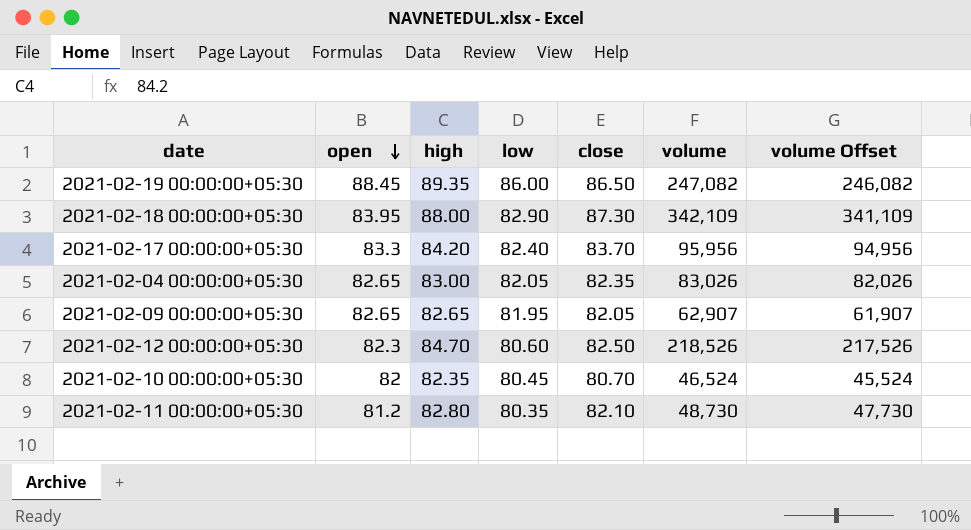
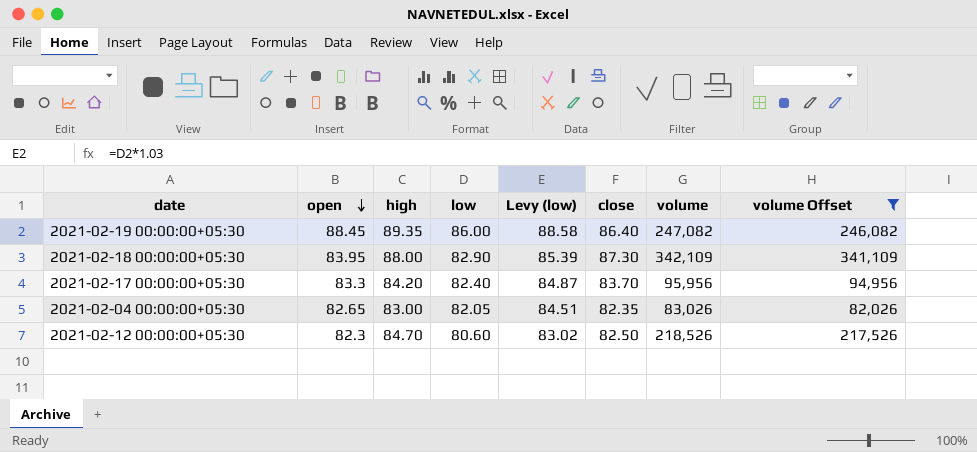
filter: none -> volume Offset >= 82,026
column Levy (low) | formula: none -> [low] * 1.03
2021-02-19 00:00:00+05:30 | close: 86.50 -> 86.40

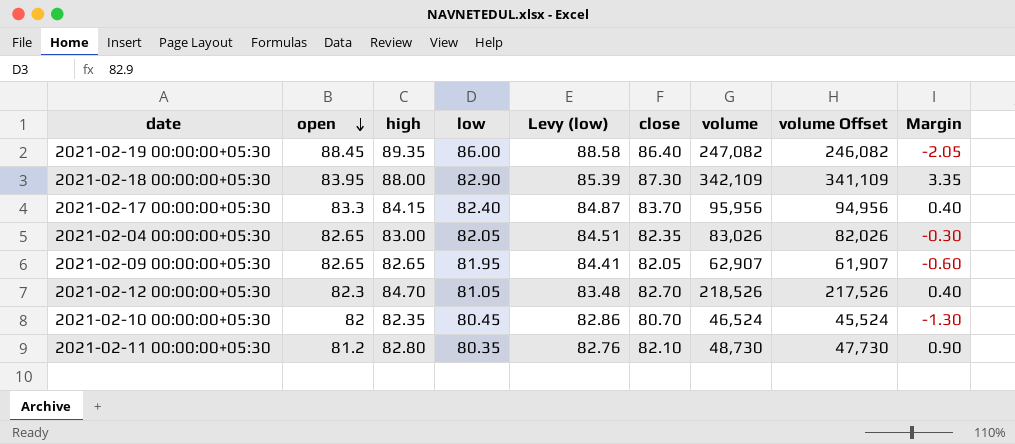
filter: volume Offset >= 82,026 -> none
column Margin | formula: none -> [close] - [open]
2021-02-17 00:00:00+05:30 | high: 84.20 -> 84.15
2021-02-12 00:00:00+05:30 | low: 80.60 -> 81.05
2021-02-12 00:00:00+05:30 | Levy (low): 83.02 -> 83.48
2021-02-12 00:00:00+05:30 | close: 82.50 -> 82.70

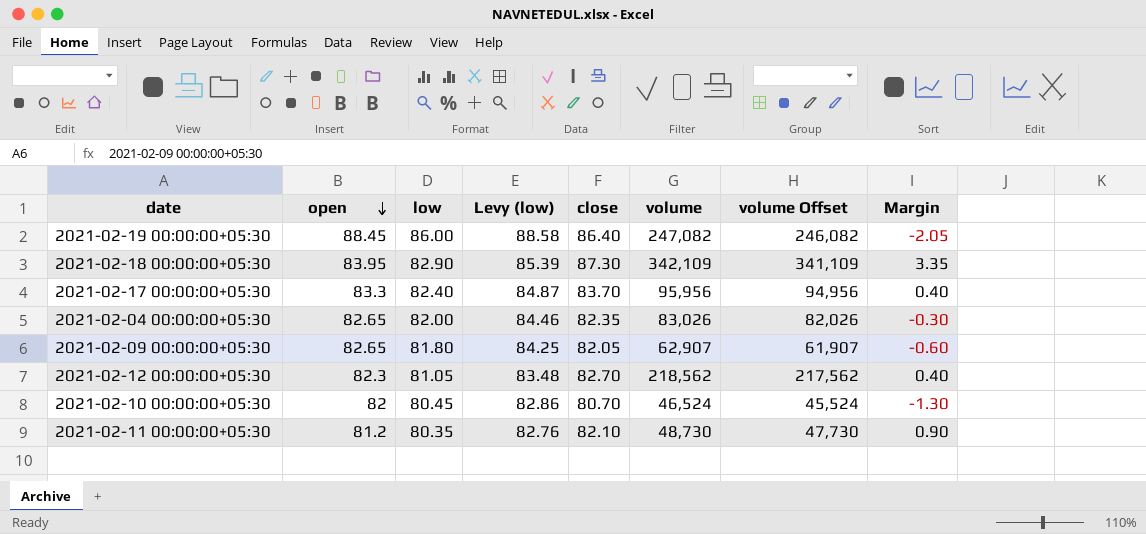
column high | position: 3 -> none
2021-02-04 00:00:00+05:30 | low: 82.05 -> 82.00
2021-02-04 00:00:00+05:30 | Levy (low): 84.51 -> 84.46
2021-02-09 00:00:00+05:30 | low: 81.95 -> 81.80
2021-02-09 00:00:00+05:30 | Levy (low): 84.41 -> 84.25
2021-02-12 00:00:00+05:30 | volume: 218,526 -> 218,562
2021-02-12 00:00:00+05:30 | volume Offset: 217,526 -> 217,562

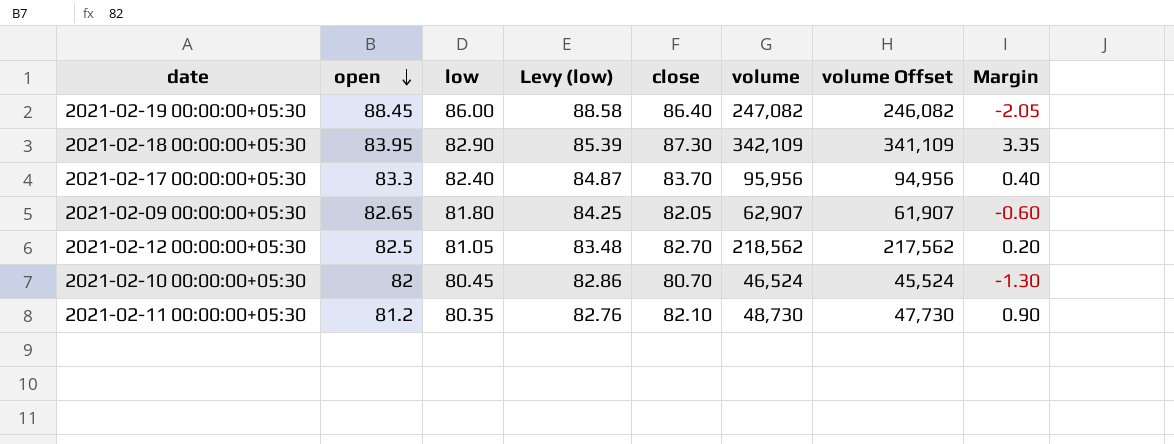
row 2021-02-04 00:00:00+05:30: 82.65 | 82.00 | 84.46 | 82.35 | 83,026 | 82,026 | -0.30 -> none
2021-02-12 00:00:00+05:30 | open: 82.3 -> 82.5
2021-02-12 00:00:00+05:30 | Margin: 0.40 -> 0.20

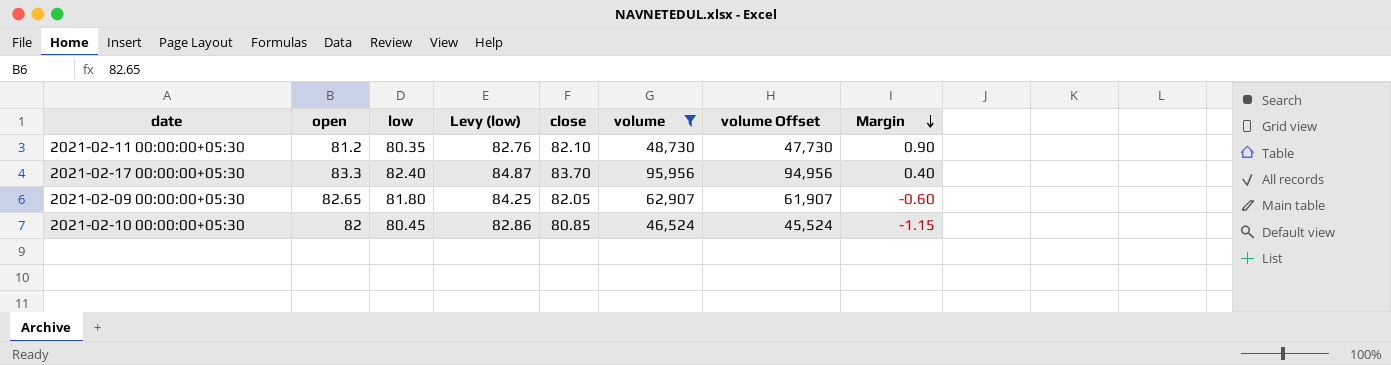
filter: none -> volume <= 95,956
row order: open descending -> Margin descending
2021-02-10 00:00:00+05:30 | close: 80.70 -> 80.85
2021-02-10 00:00:00+05:30 | Margin: -1.30 -> -1.15

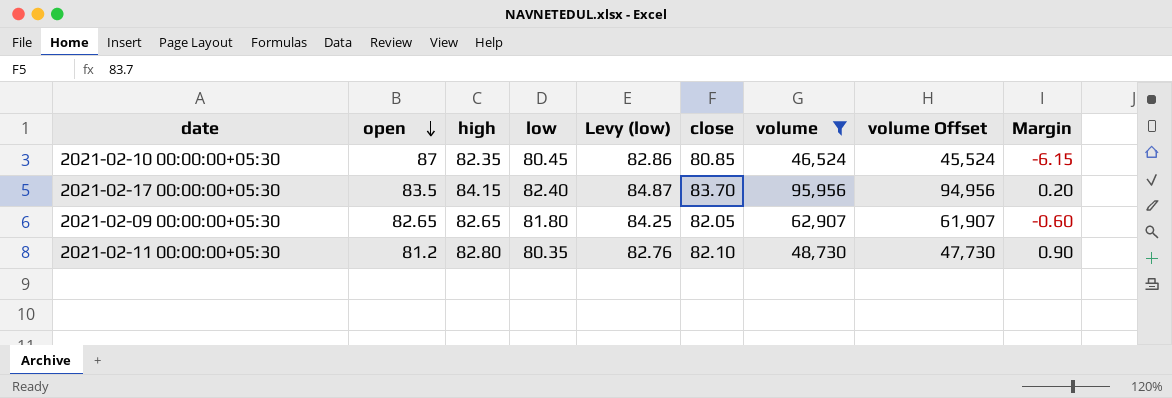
row order: Margin descending -> open descending
column high | position: none -> 3
2021-02-10 00:00:00+05:30 | open: 82 -> 87
2021-02-10 00:00:00+05:30 | Margin: -1.15 -> -6.15
2021-02-17 00:00:00+05:30 | open: 83.3 -> 83.5
2021-02-17 00:00:00+05:30 | Margin: 0.40 -> 0.20

